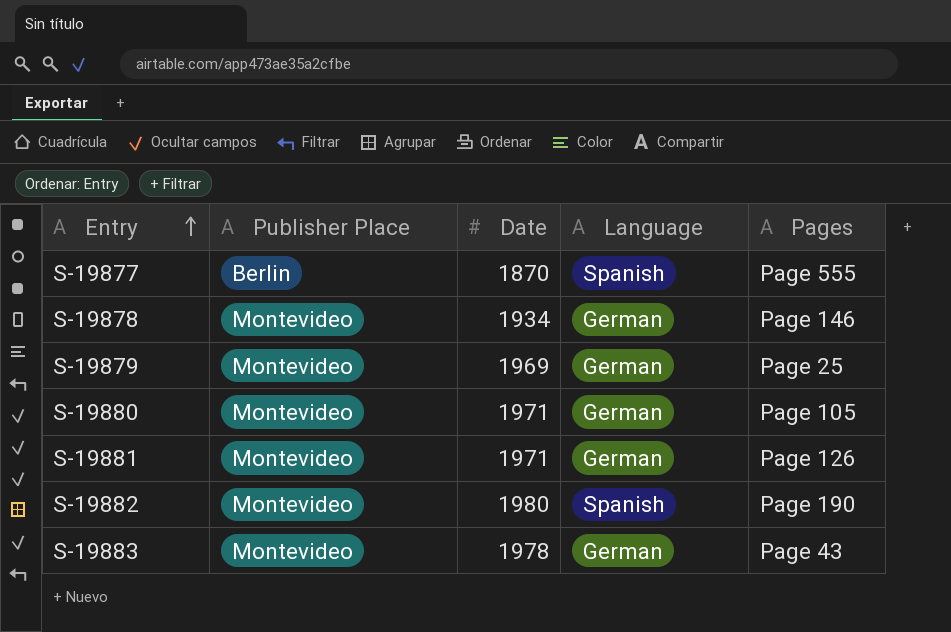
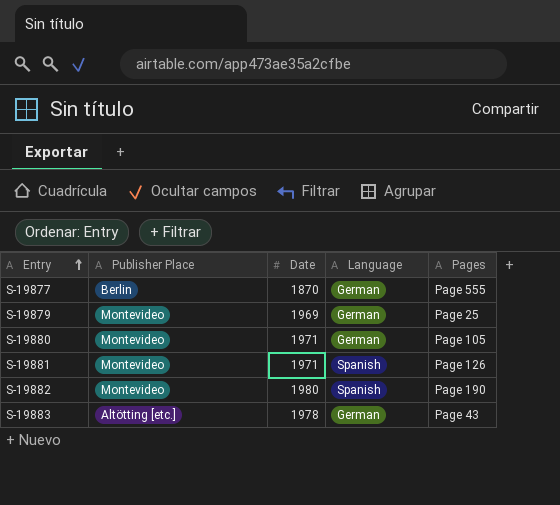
row S-19878: Montevideo | 1934 | German | Page 146 -> none
S-19877 | Language: Spanish -> German
S-19881 | Language: German -> Spanish
S-19883 | Publisher Place: Montevideo -> Altötting [etc.]

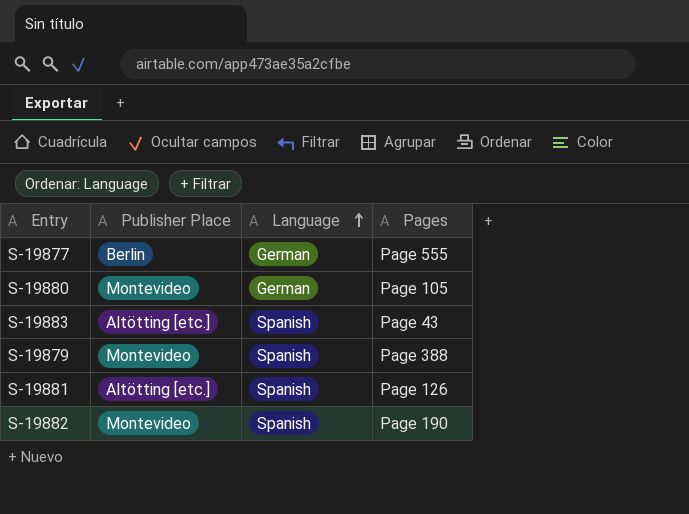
row order: Entry ascending -> Language ascending
column Date | position: 3 -> none
S-19883 | Language: German -> Spanish
S-19879 | Language: German -> Spanish
S-19879 | Pages: Page 25 -> Page 388
S-19881 | Publisher Place: Montevideo -> Altötting [etc.]

